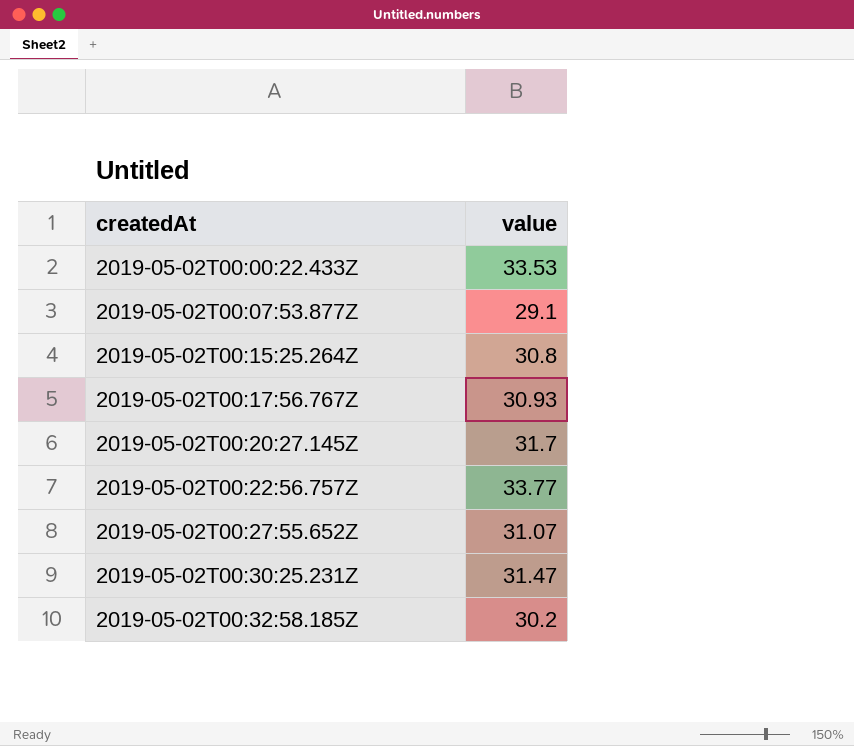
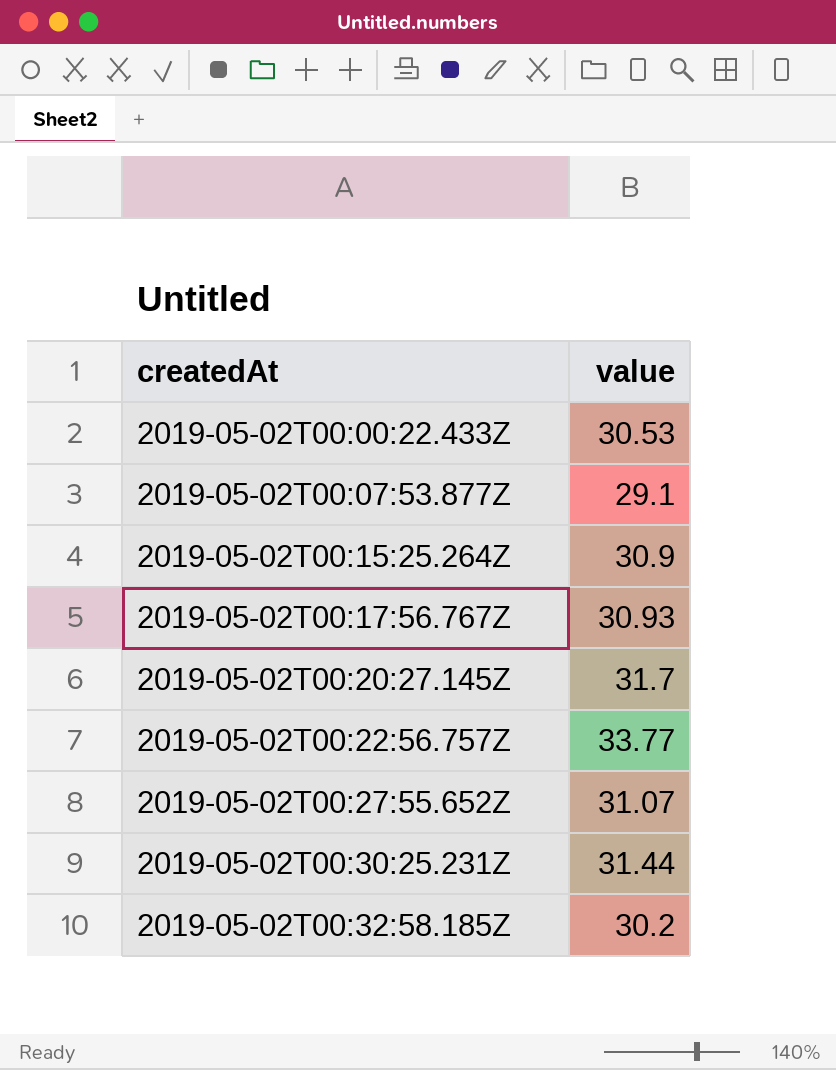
2019-05-02T00:00:22.433Z | value: 33.53 -> 30.53
2019-05-02T00:15:25.264Z | value: 30.8 -> 30.9
2019-05-02T00:30:25.231Z | value: 31.47 -> 31.44

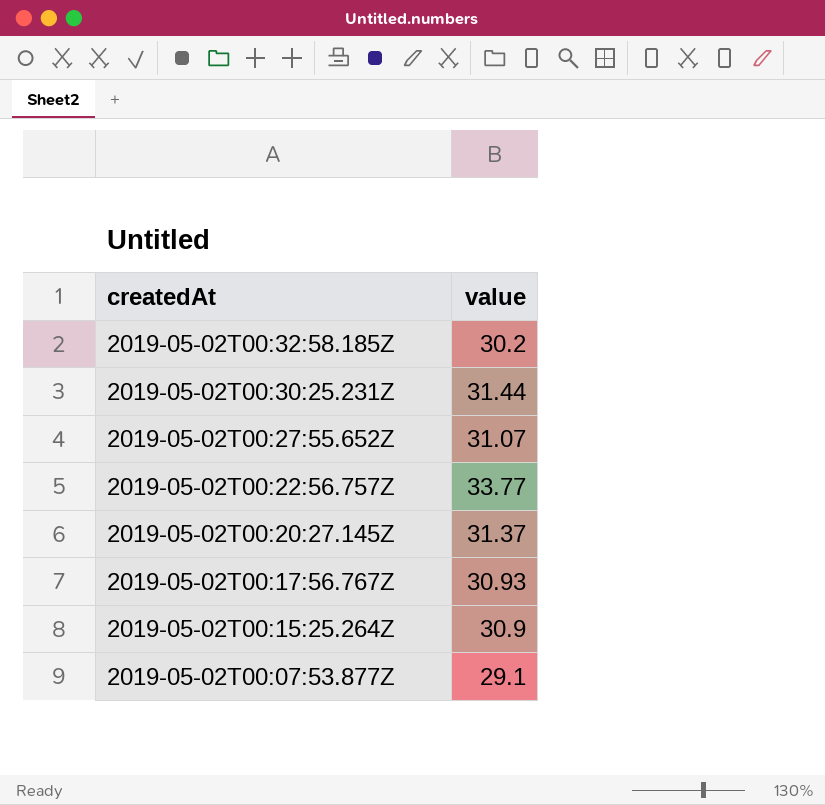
row order: createdAt ascending -> createdAt descending
row 2019-05-02T00:00:22.433Z: 30.53 -> none
2019-05-02T00:20:27.145Z | value: 31.7 -> 31.37

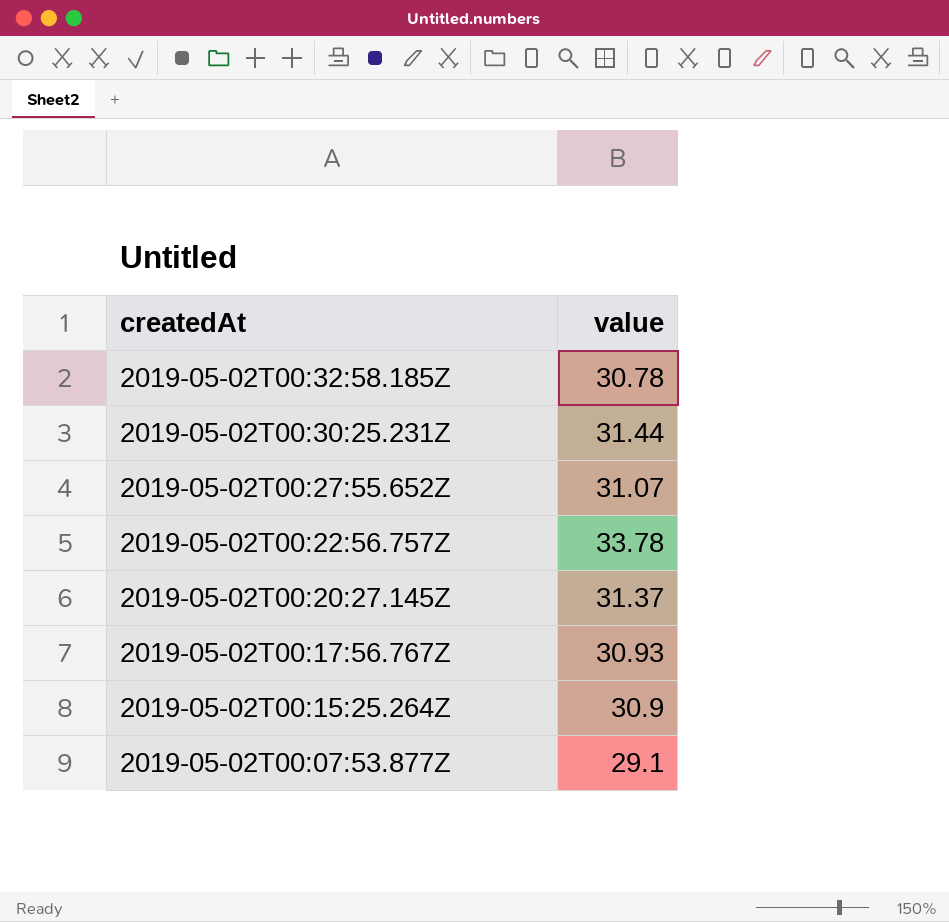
2019-05-02T00:32:58.185Z | value: 30.2 -> 30.78
2019-05-02T00:22:56.757Z | value: 33.77 -> 33.78

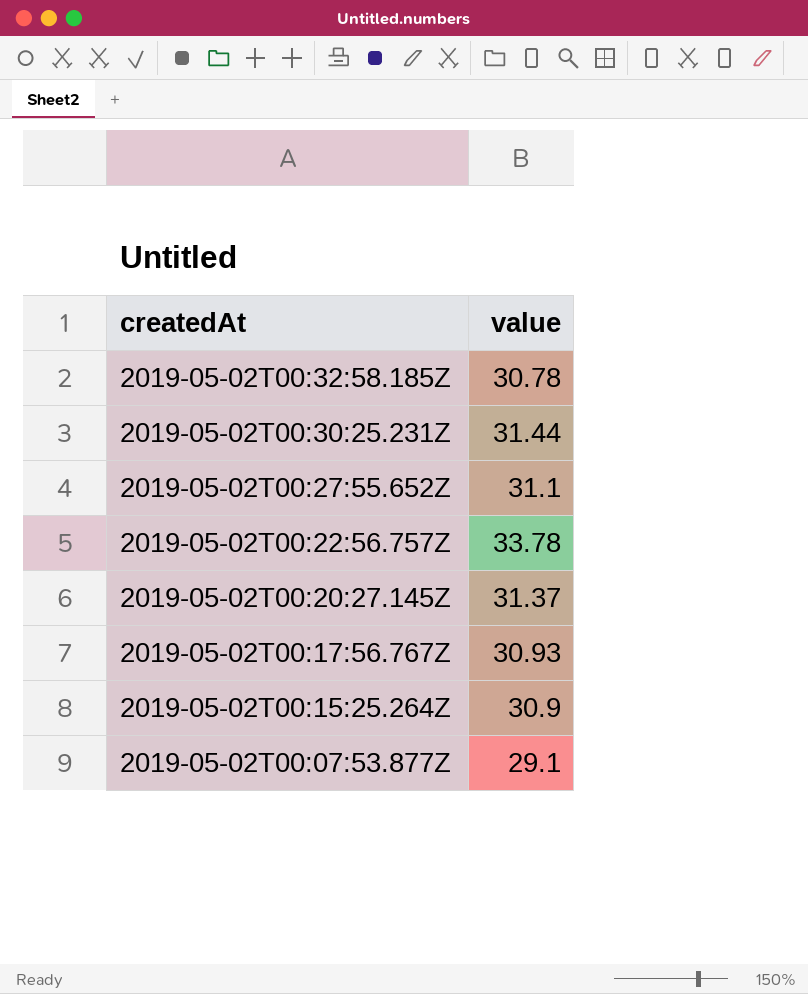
2019-05-02T00:27:55.652Z | value: 31.07 -> 31.1

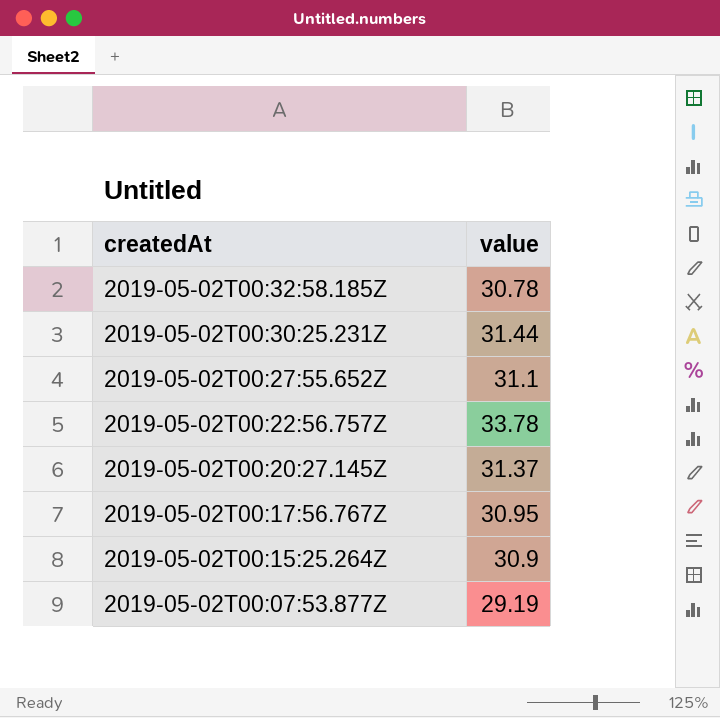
2019-05-02T00:17:56.767Z | value: 30.93 -> 30.95
2019-05-02T00:07:53.877Z | value: 29.1 -> 29.19

